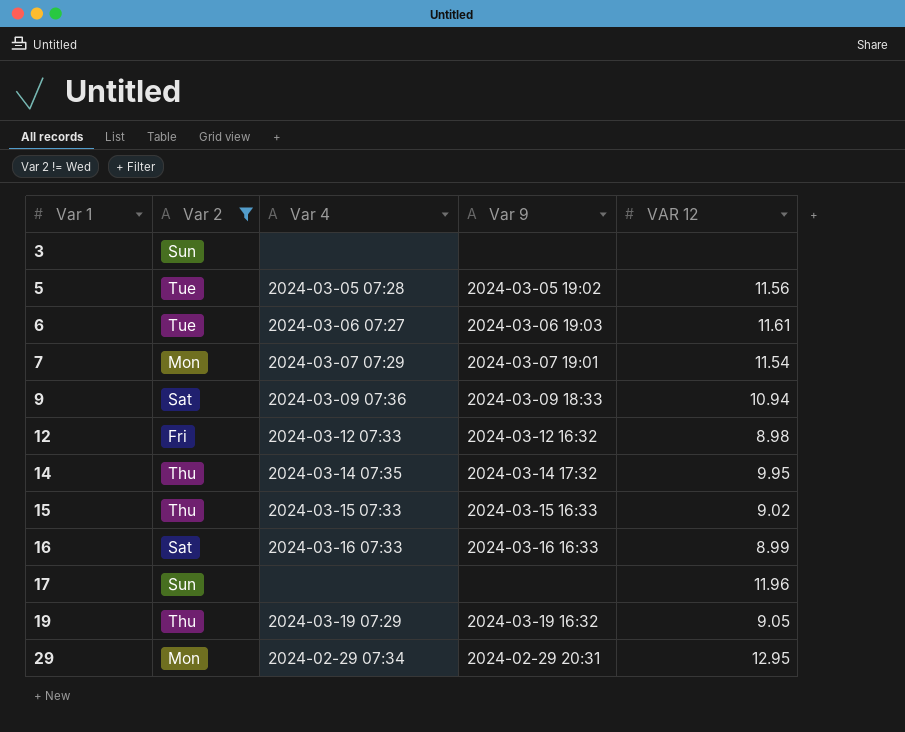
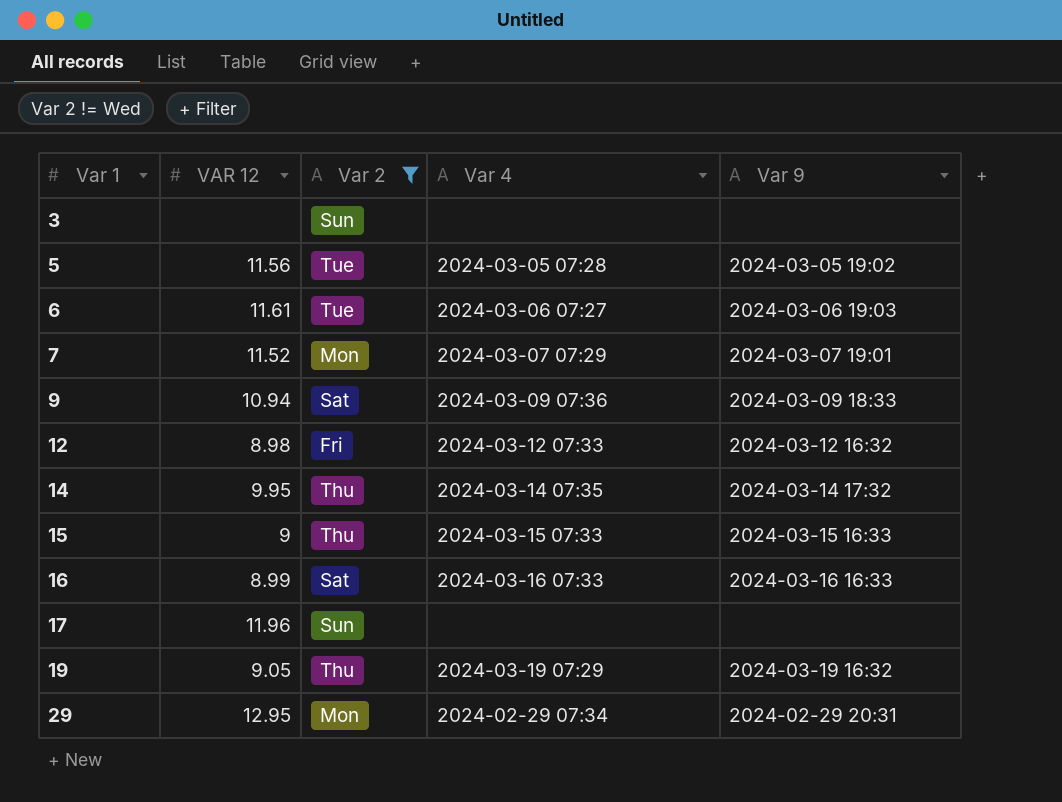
column VAR 12 | position: 5 -> 2
7 | VAR 12: 11.54 -> 11.52
15 | VAR 12: 9.02 -> 9

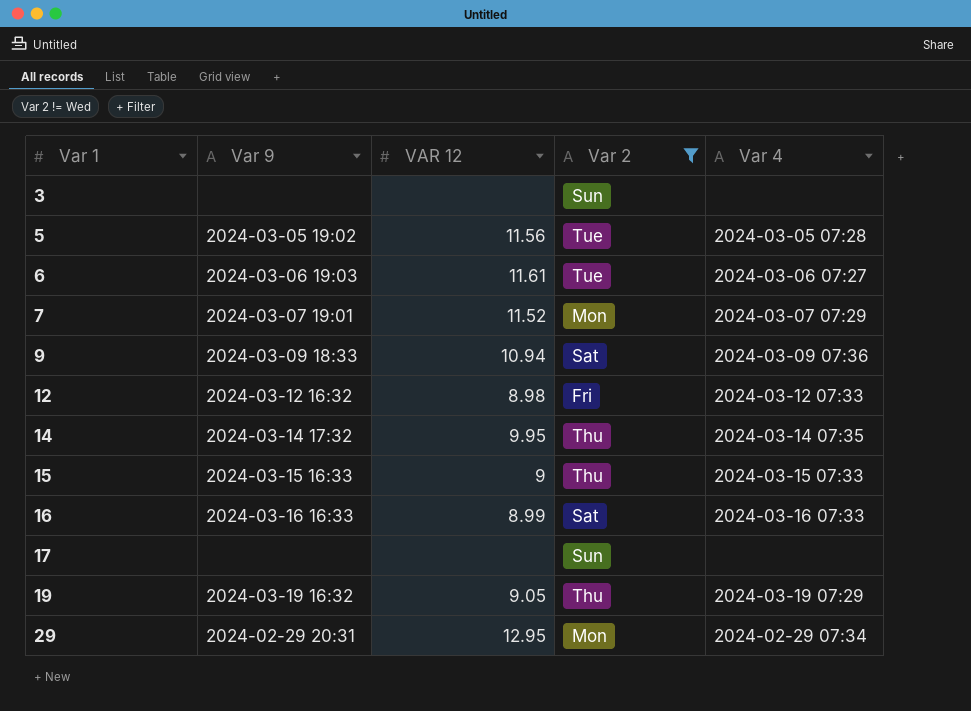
column Var 9 | position: 5 -> 2
17 | VAR 12: 11.96 -> none

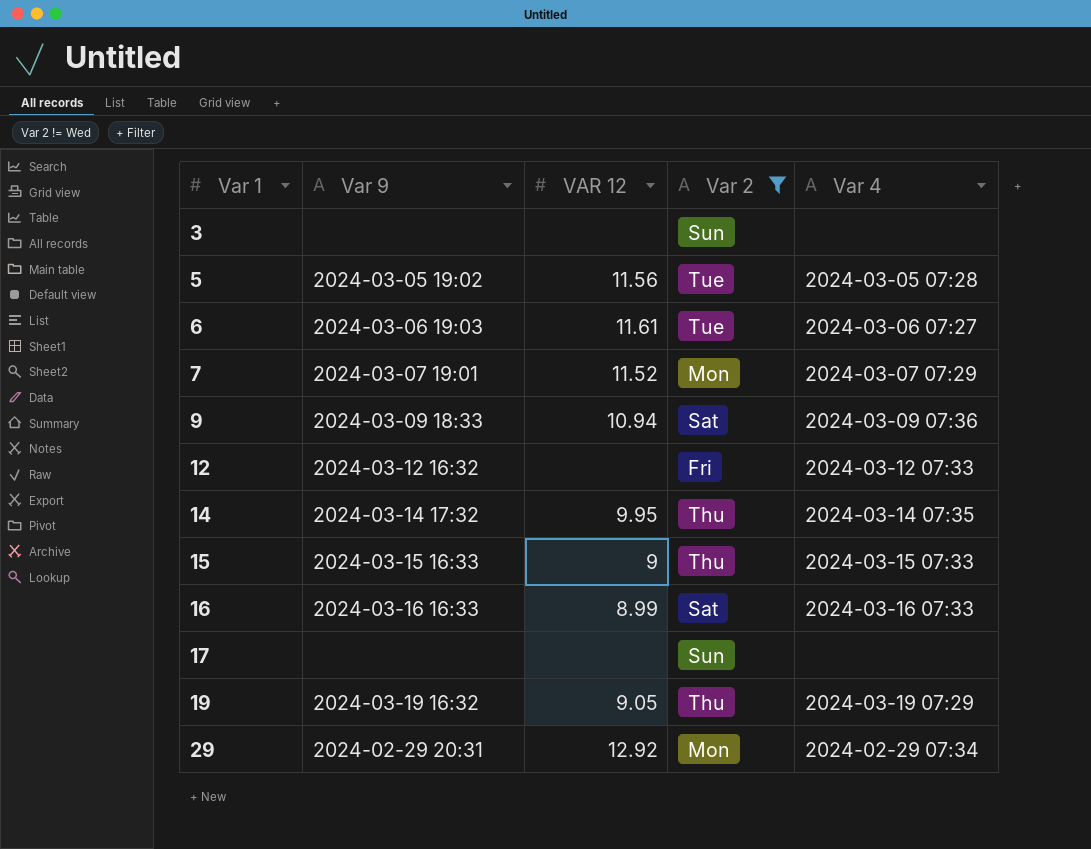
12 | VAR 12: 8.98 -> none
29 | VAR 12: 12.95 -> 12.92

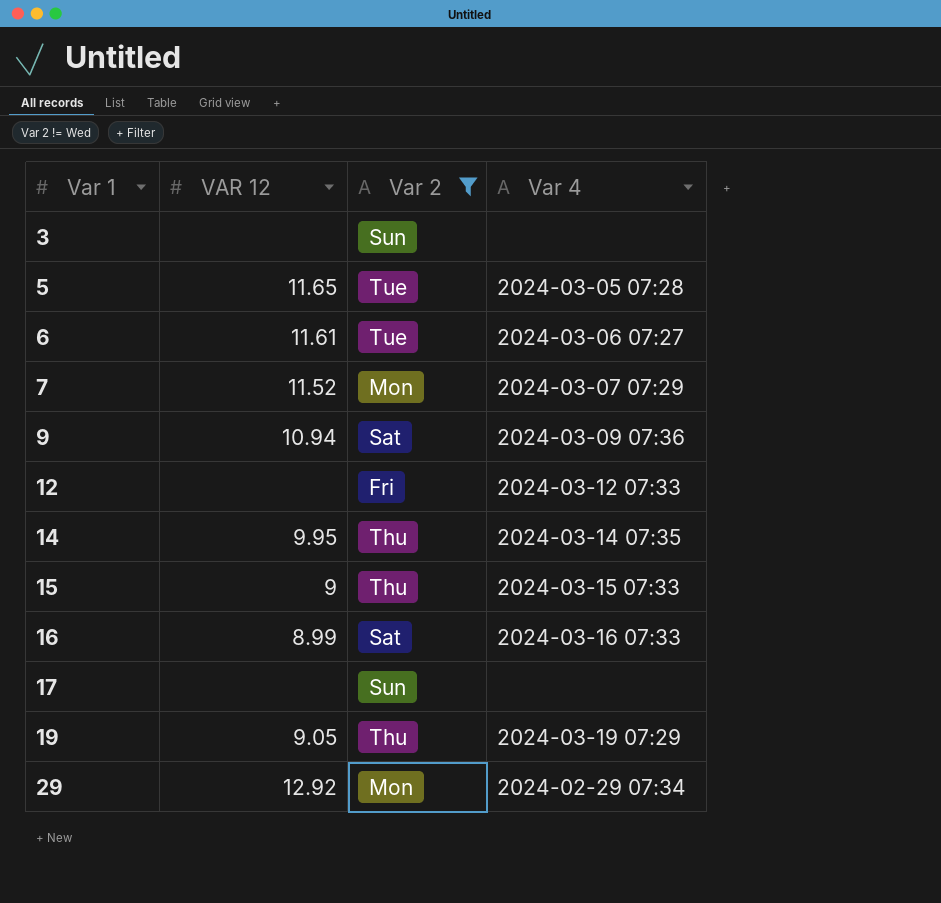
column Var 9 | position: 2 -> none
5 | VAR 12: 11.56 -> 11.65

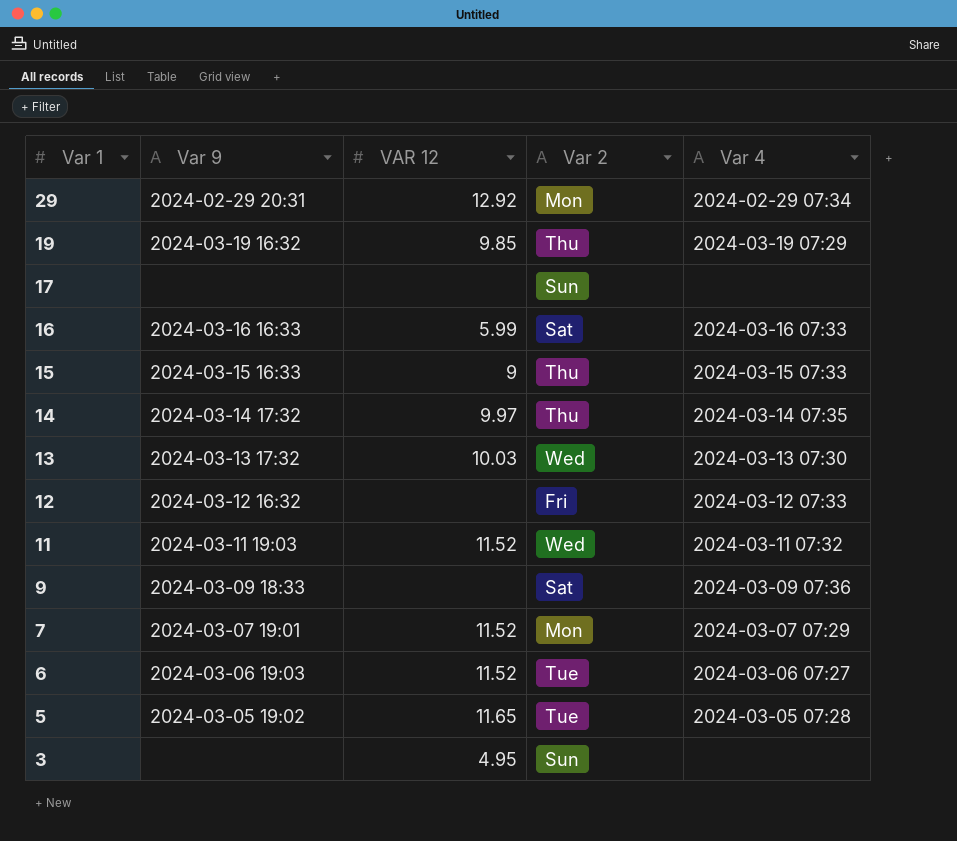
filter: Var 2 != Wed -> none
row order: Var 1 ascending -> Var 1 descending
column Var 9 | position: none -> 2
19 | VAR 12: 9.05 -> 9.85
16 | VAR 12: 8.99 -> 5.99
14 | VAR 12: 9.95 -> 9.97
9 | VAR 12: 10.94 -> none
6 | VAR 12: 11.61 -> 11.52
3 | VAR 12: none -> 4.95

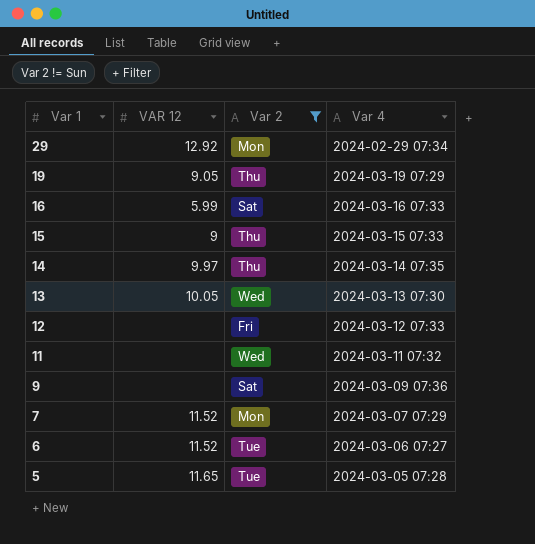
filter: none -> Var 2 != Sun
column Var 9 | position: 2 -> none
19 | VAR 12: 9.85 -> 9.05
13 | VAR 12: 10.03 -> 10.05
11 | VAR 12: 11.52 -> none

